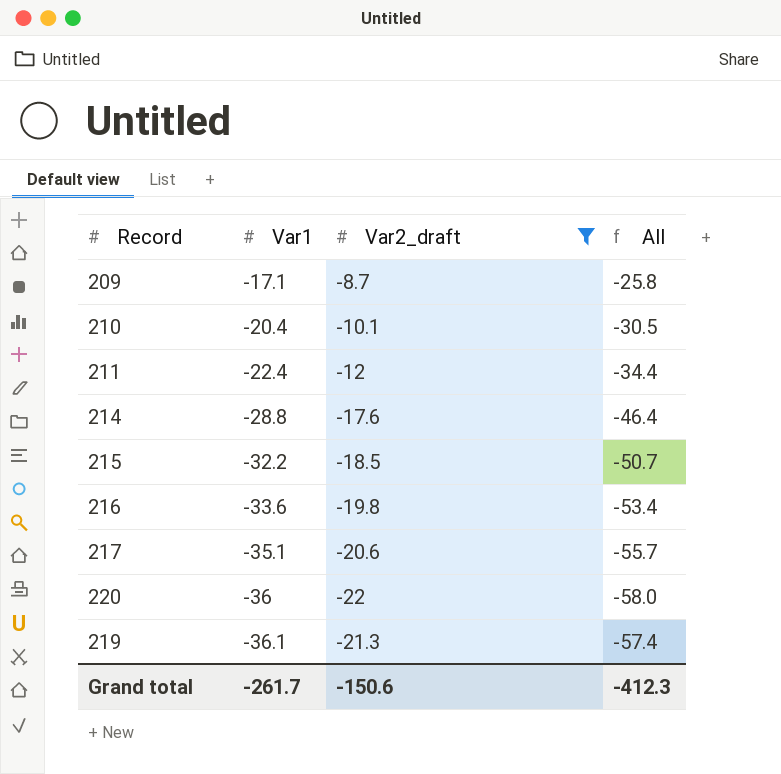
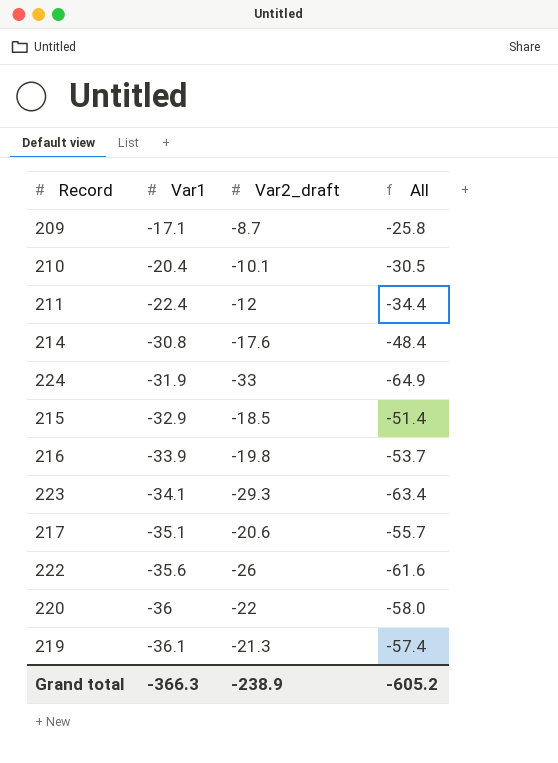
filter: Var2_draft >= -22 -> none
214 | Var1: -28.8 -> -30.8
214 | All: -46.4 -> -48.4
215 | Var1: -32.2 -> -32.9
215 | All: -50.7 -> -51.4
216 | Var1: -33.6 -> -33.9
216 | All: -53.4 -> -53.7
Grand total | Var1: -261.7 -> -366.3
Grand total | Var2_draft: -150.6 -> -238.9
Grand total | All: -412.3 -> -605.2

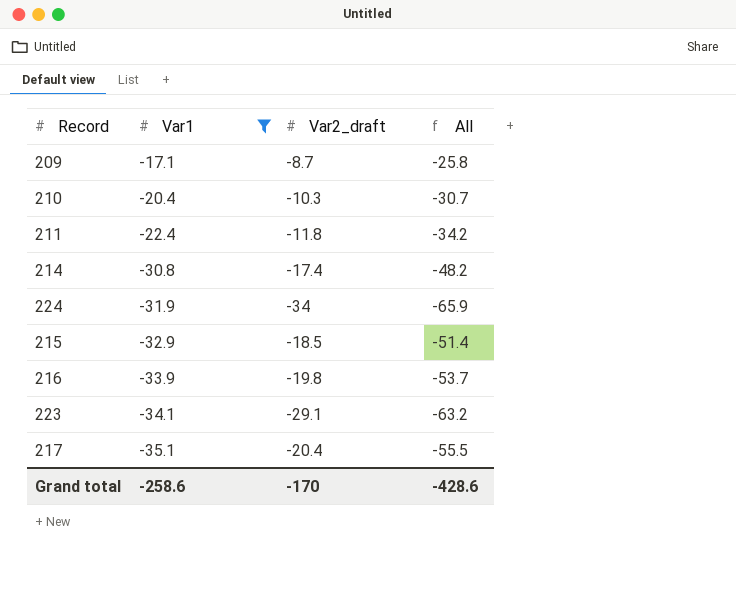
filter: none -> Var1 >= -35.1
210 | Var2_draft: -10.1 -> -10.3
210 | All: -30.5 -> -30.7
211 | Var2_draft: -12 -> -11.8
211 | All: -34.4 -> -34.2
214 | Var2_draft: -17.6 -> -17.4
214 | All: -48.4 -> -48.2
224 | Var2_draft: -33 -> -34
224 | All: -64.9 -> -65.9
223 | Var2_draft: -29.3 -> -29.1
223 | All: -63.4 -> -63.2
217 | Var2_draft: -20.6 -> -20.4
217 | All: -55.7 -> -55.5
Grand total | Var1: -366.3 -> -258.6
Grand total | Var2_draft: -238.9 -> -170
Grand total | All: -605.2 -> -428.6

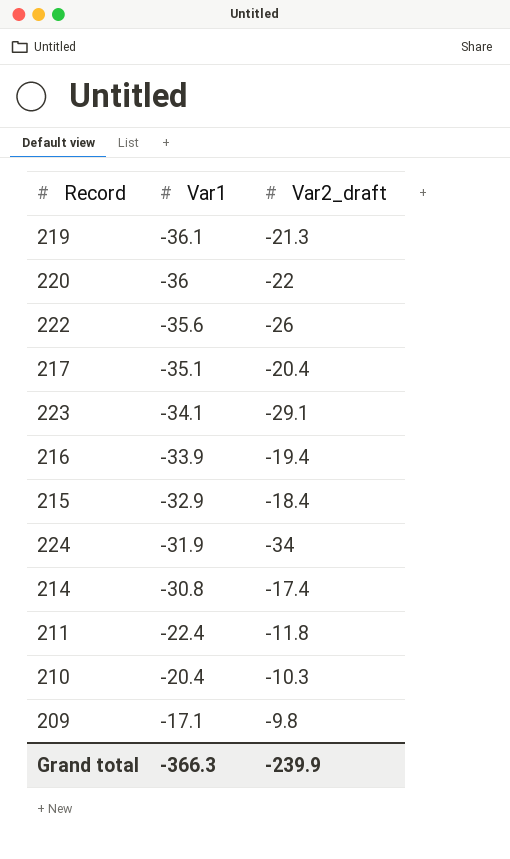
filter: Var1 >= -35.1 -> none
row order: Var1 descending -> Var1 ascending
column All | formula: [Var1] + [Var2_draft] -> none
216 | Var2_draft: -19.8 -> -19.4
215 | Var2_draft: -18.5 -> -18.4
209 | Var2_draft: -8.7 -> -9.8
Grand total | Var1: -258.6 -> -366.3
Grand total | Var2_draft: -170 -> -239.9

